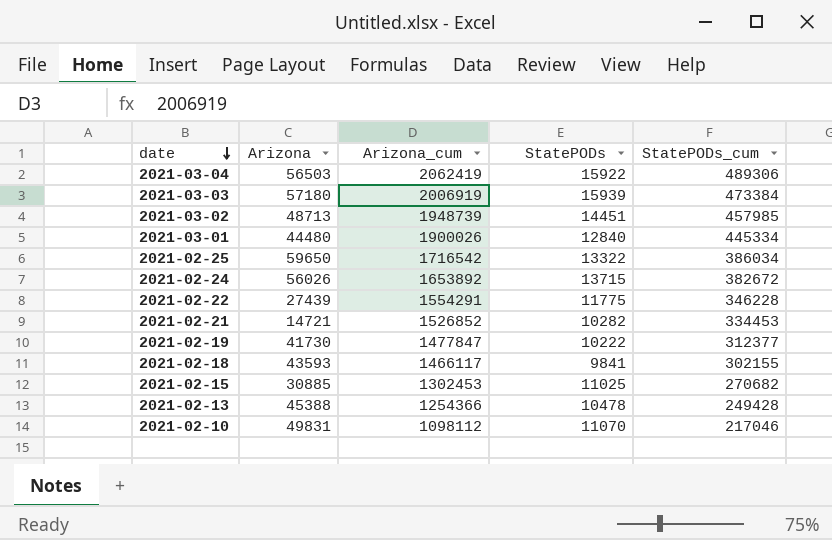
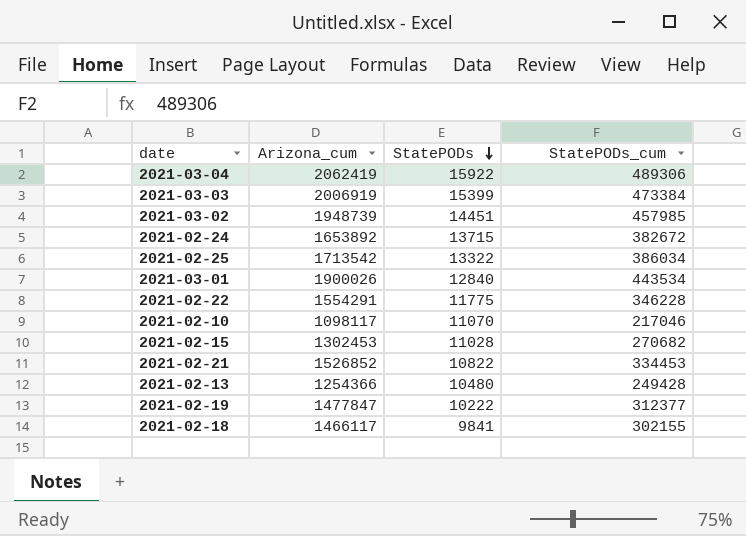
row order: date descending -> StatePODs descending
column Arizona | position: 2 -> none
2021-03-03 | StatePODs: 15939 -> 15399
2021-02-25 | Arizona_cum: 1716542 -> 1713542
2021-03-01 | StatePODs_cum: 445334 -> 443534
2021-02-10 | Arizona_cum: 1098112 -> 1098117
2021-02-15 | StatePODs: 11025 -> 11028
2021-02-21 | StatePODs: 10282 -> 10822
2021-02-13 | StatePODs: 10478 -> 10480

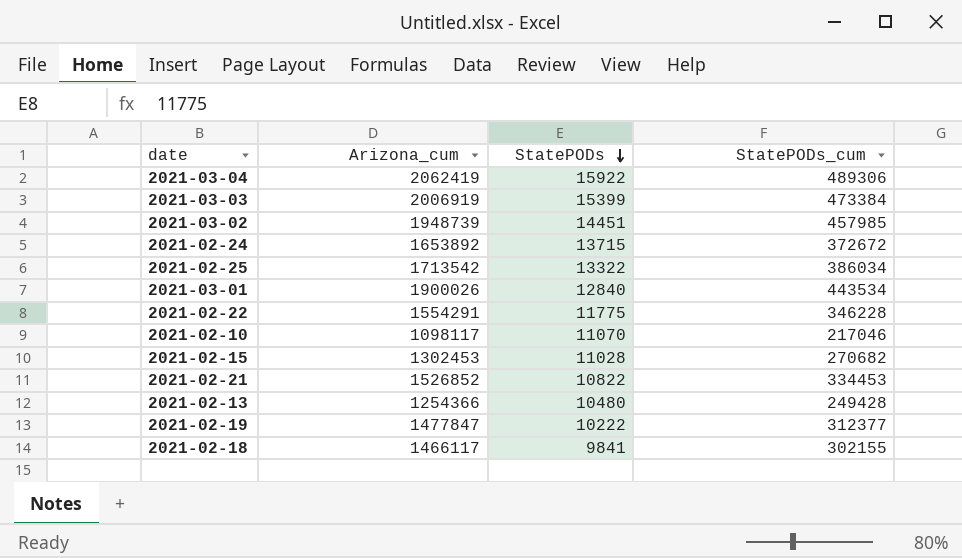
2021-02-24 | StatePODs_cum: 382672 -> 372672

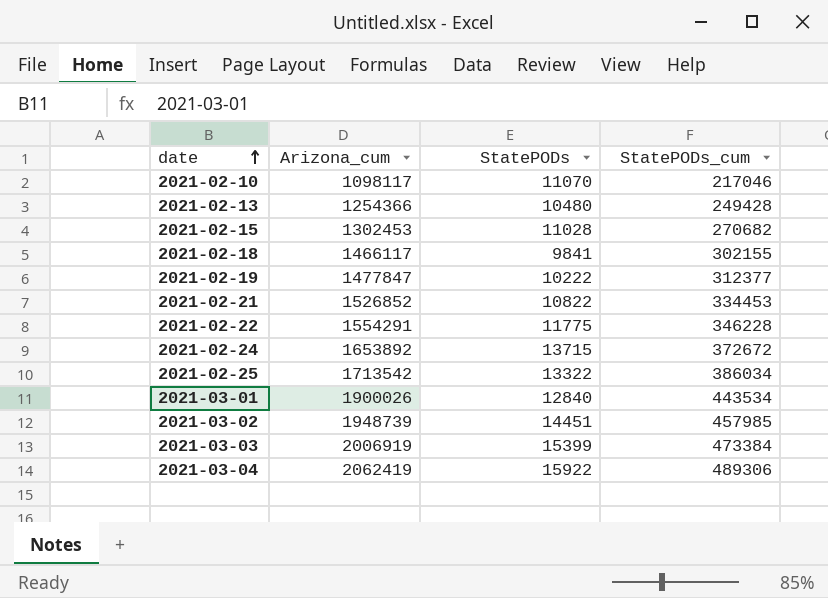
row order: StatePODs descending -> date ascending

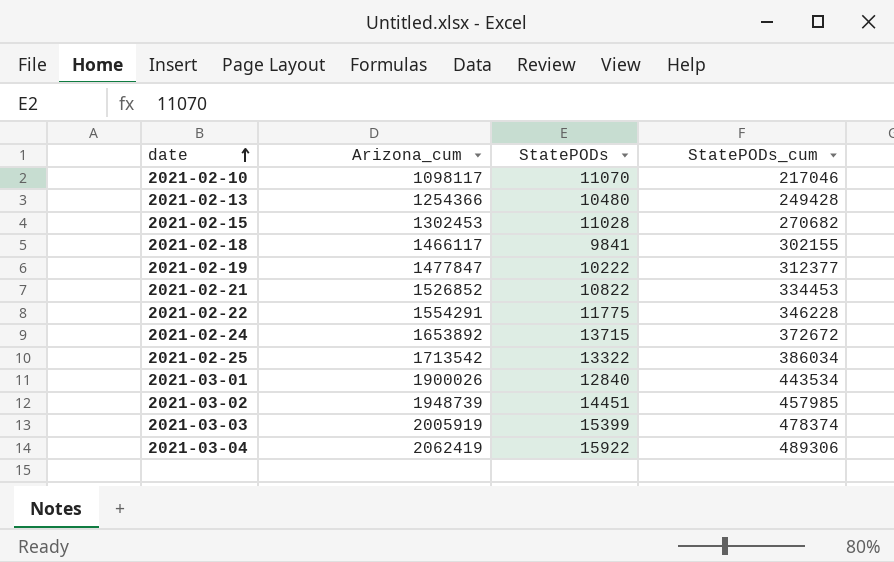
2021-03-03 | Arizona_cum: 2006919 -> 2005919
2021-03-03 | StatePODs_cum: 473384 -> 478374

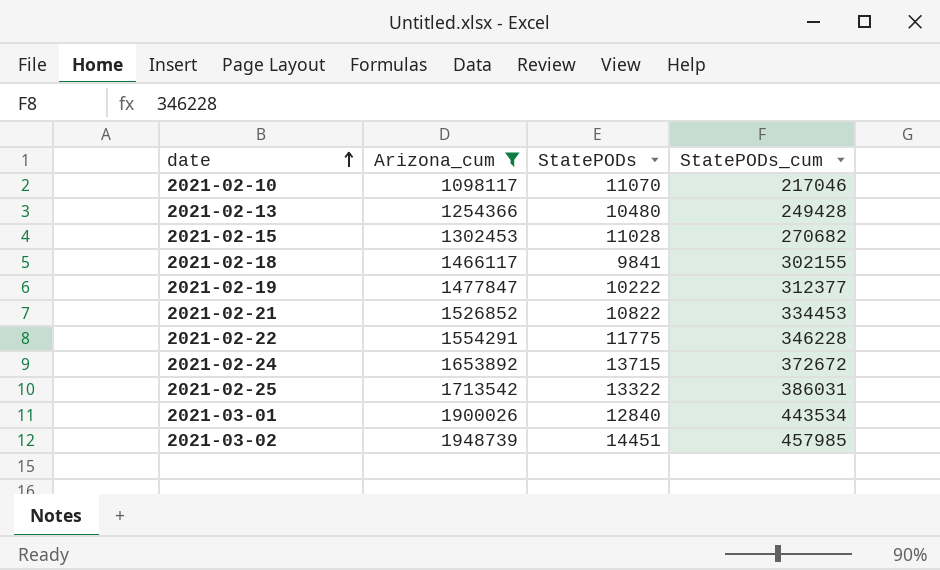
filter: none -> Arizona_cum <= 1948739
2021-02-25 | StatePODs_cum: 386034 -> 386031

